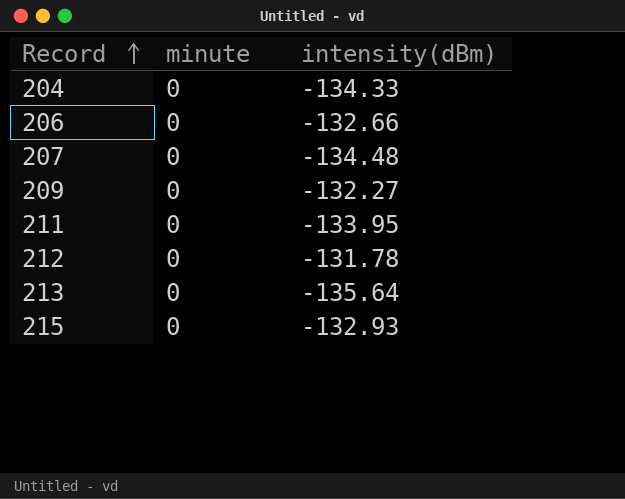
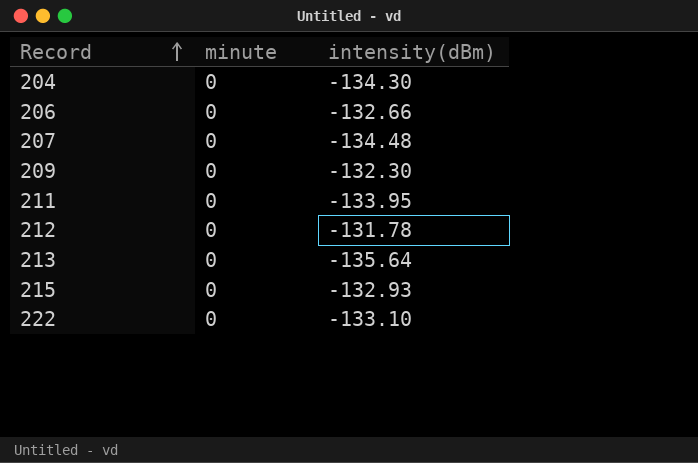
204 | intensity(dBm): -134.33 -> -134.30
209 | intensity(dBm): -132.27 -> -132.30
row 222: none -> 0 | -133.10

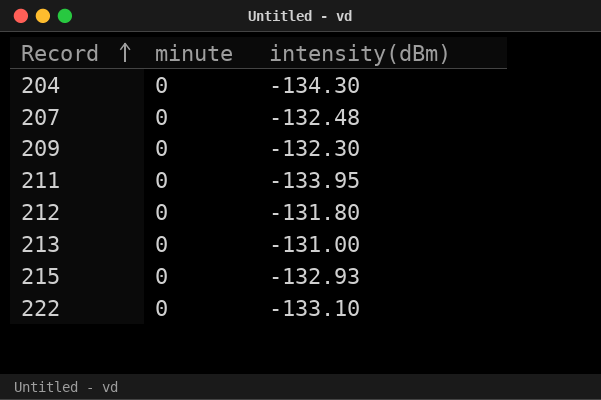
row 206: 0 | -132.66 -> none
207 | intensity(dBm): -134.48 -> -132.48
212 | intensity(dBm): -131.78 -> -131.80
213 | intensity(dBm): -135.64 -> -131.00

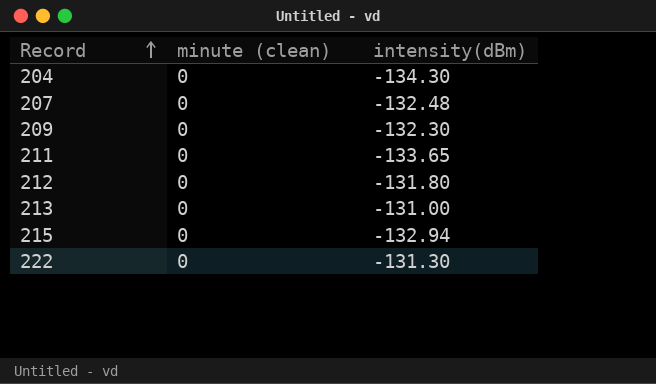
column name: minute -> minute (clean)
211 | intensity(dBm): -133.95 -> -133.65
215 | intensity(dBm): -132.93 -> -132.94
222 | intensity(dBm): -133.10 -> -131.30

